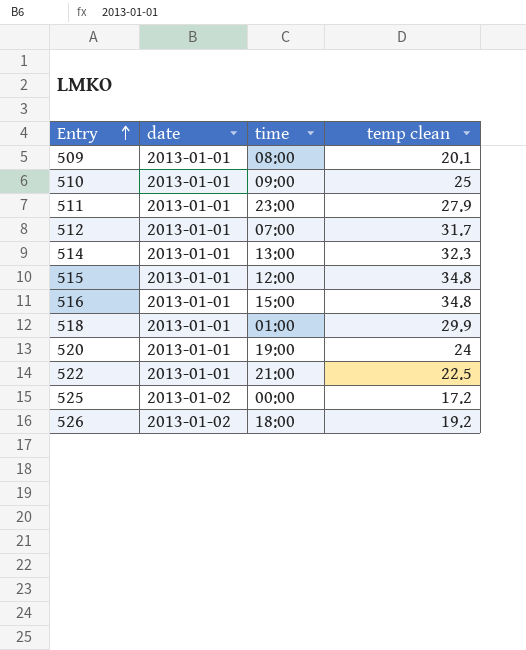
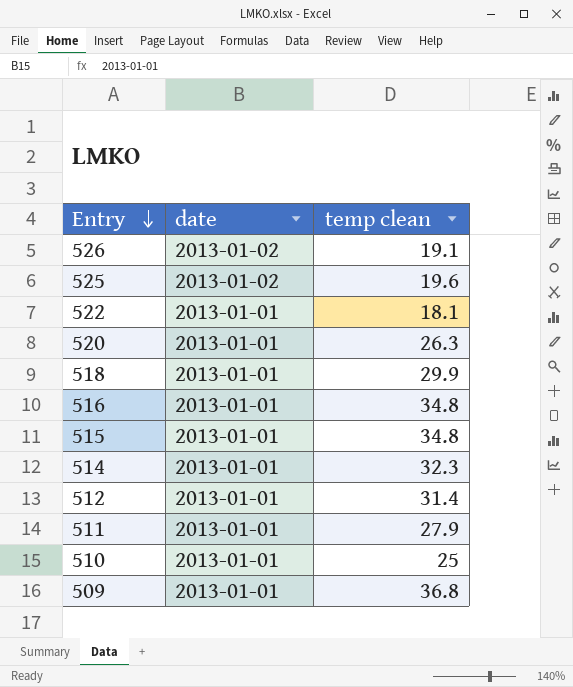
row order: Entry ascending -> Entry descending
column time | position: 3 -> none
526 | temp clean: 19.2 -> 19.1
525 | temp clean: 17.2 -> 19.6
522 | temp clean: 22.5 -> 18.1
520 | temp clean: 24 -> 26.3
512 | temp clean: 31.7 -> 31.4
509 | temp clean: 20.1 -> 36.8

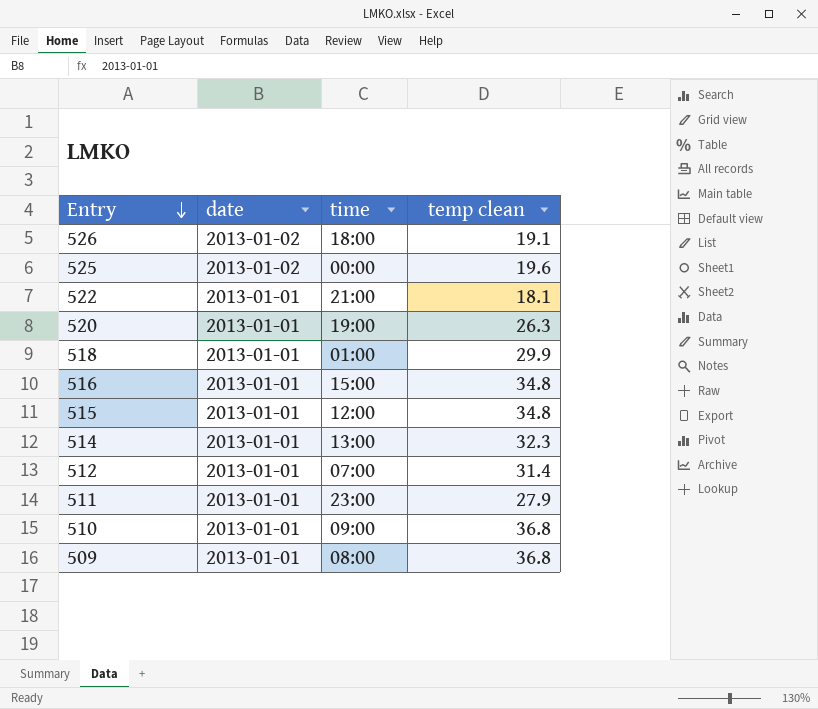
column time | position: none -> 3
510 | temp clean: 25 -> 36.8

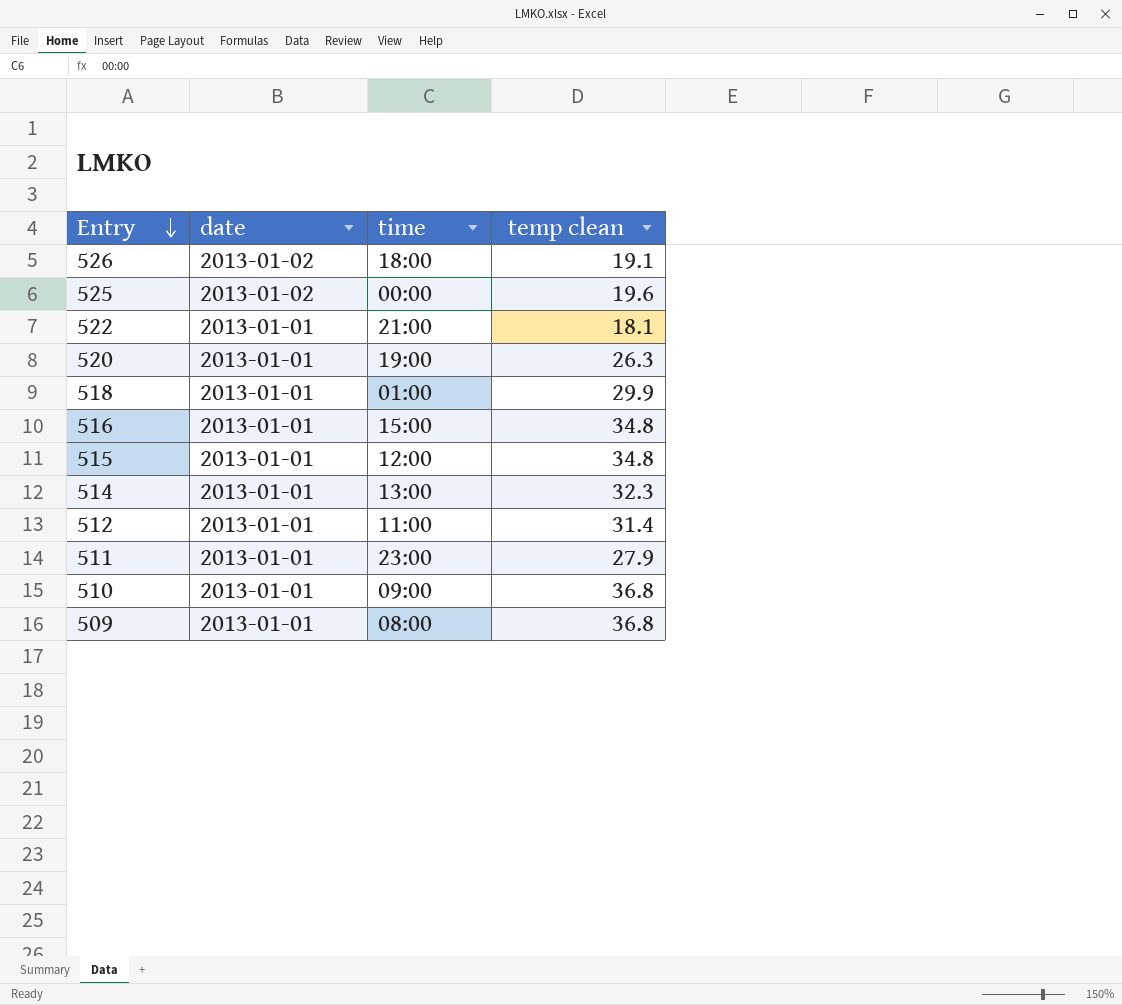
512 | time: 07:00 -> 11:00

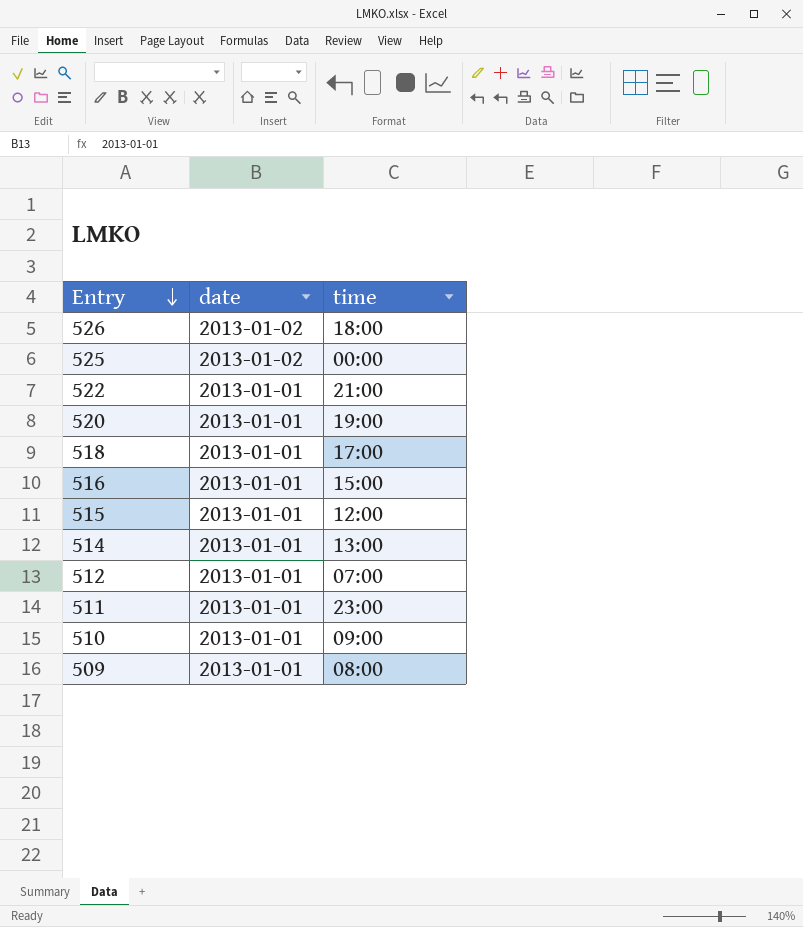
column temp clean | position: 4 -> none
518 | time: 01:00 -> 17:00
512 | time: 11:00 -> 07:00

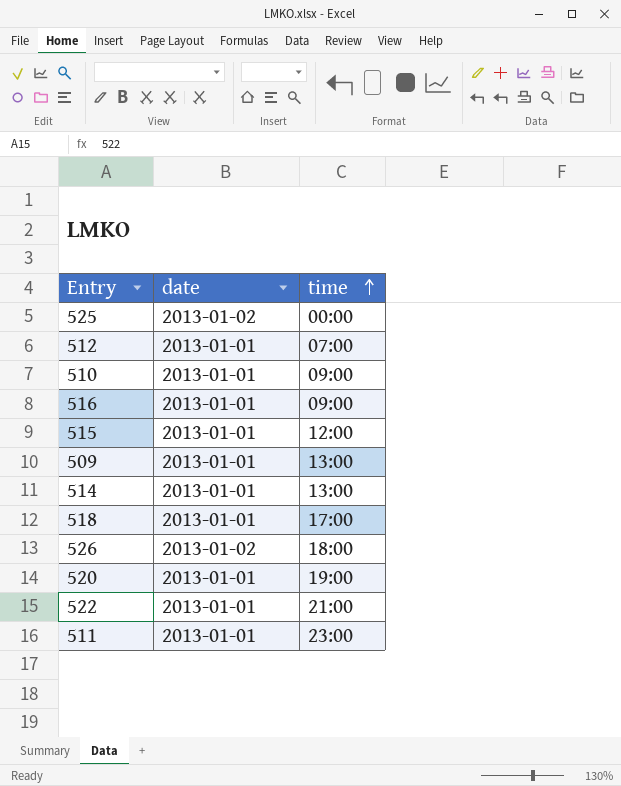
row order: Entry descending -> time ascending
516 | time: 15:00 -> 09:00
509 | time: 08:00 -> 13:00

